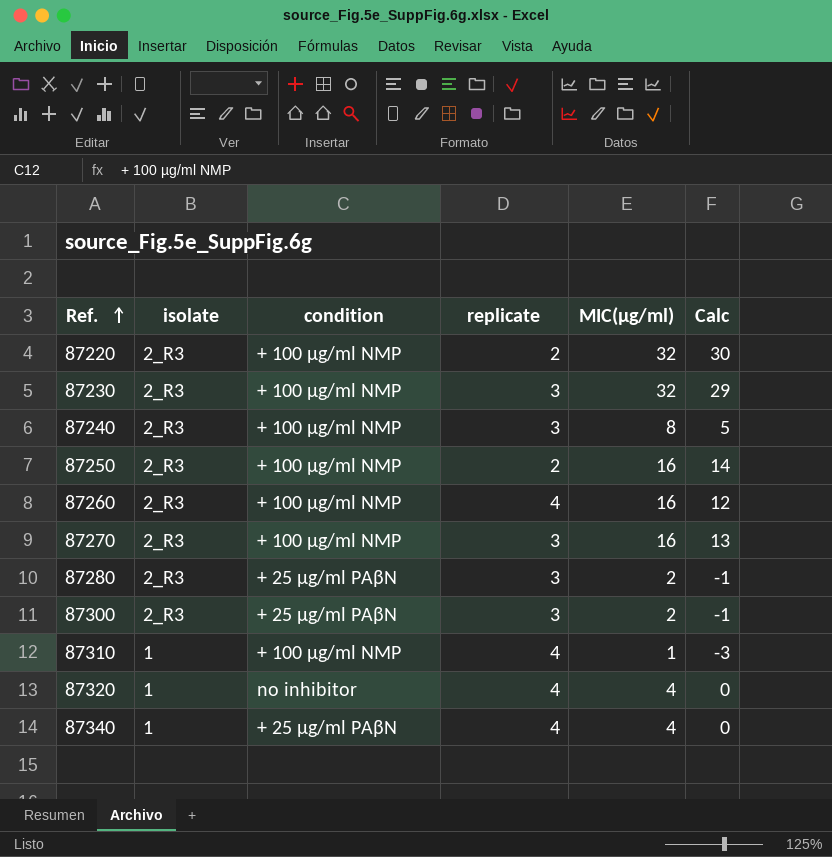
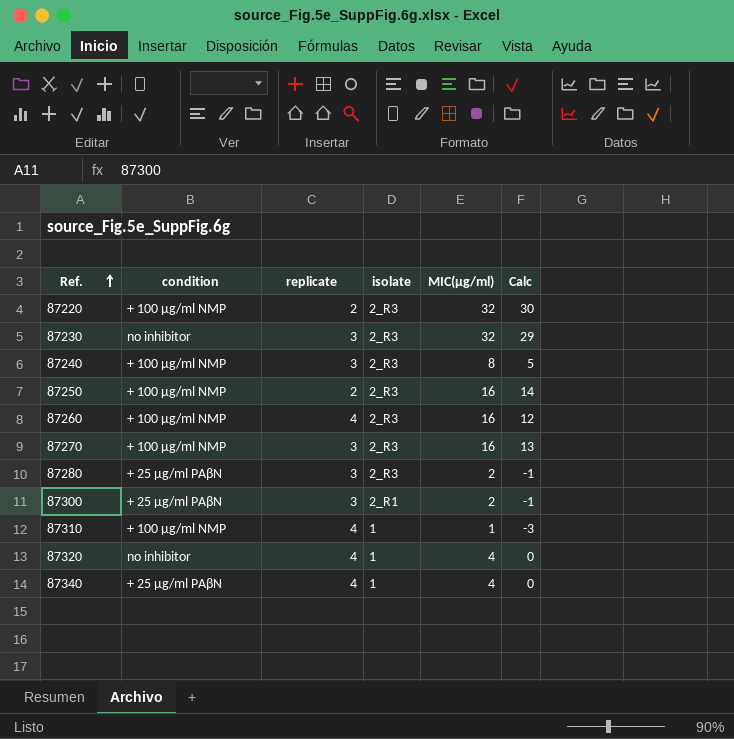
column isolate | position: 2 -> 4
87230 | condition: + 100 µg/ml NMP -> no inhibitor
87300 | isolate: 2_R3 -> 2_R1

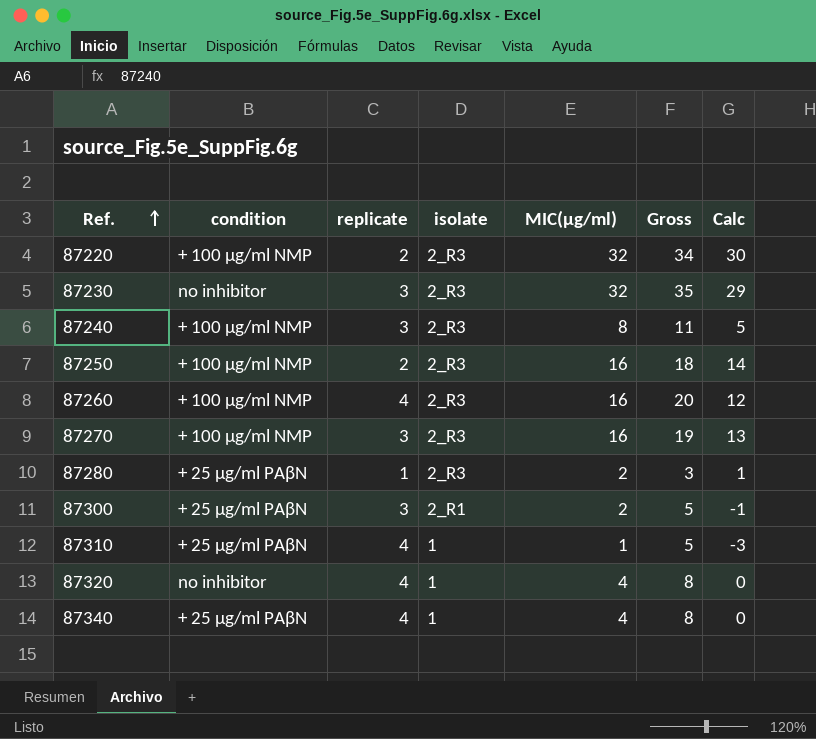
column Gross | formula: none -> [replicate] + [MIC(µg/ml)]
87280 | replicate: 3 -> 1
87280 | Calc: -1 -> 1
87310 | condition: + 100 µg/ml NMP -> + 25 µg/ml PAβN

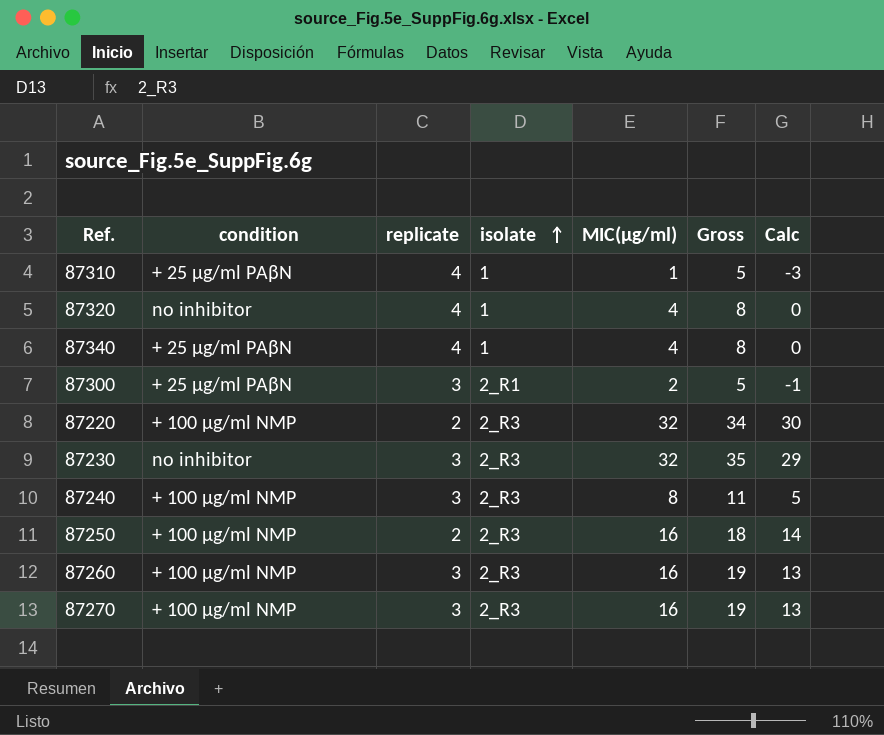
row order: Ref. ascending -> isolate ascending
row 87280: + 25 µg/ml PAβN | 1 | 2_R3 | 2 | 3 | 1 -> none
87260 | replicate: 4 -> 3
87260 | Gross: 20 -> 19
87260 | Calc: 12 -> 13

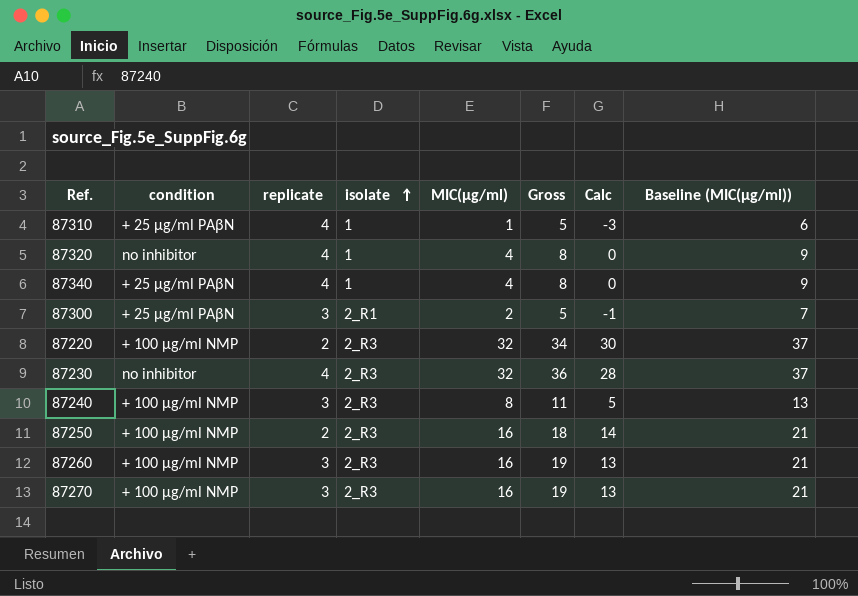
column Baseline (MIC(µg/ml)) | formula: none -> [MIC(µg/ml)] + 5
87230 | replicate: 3 -> 4
87230 | Gross: 35 -> 36
87230 | Calc: 29 -> 28

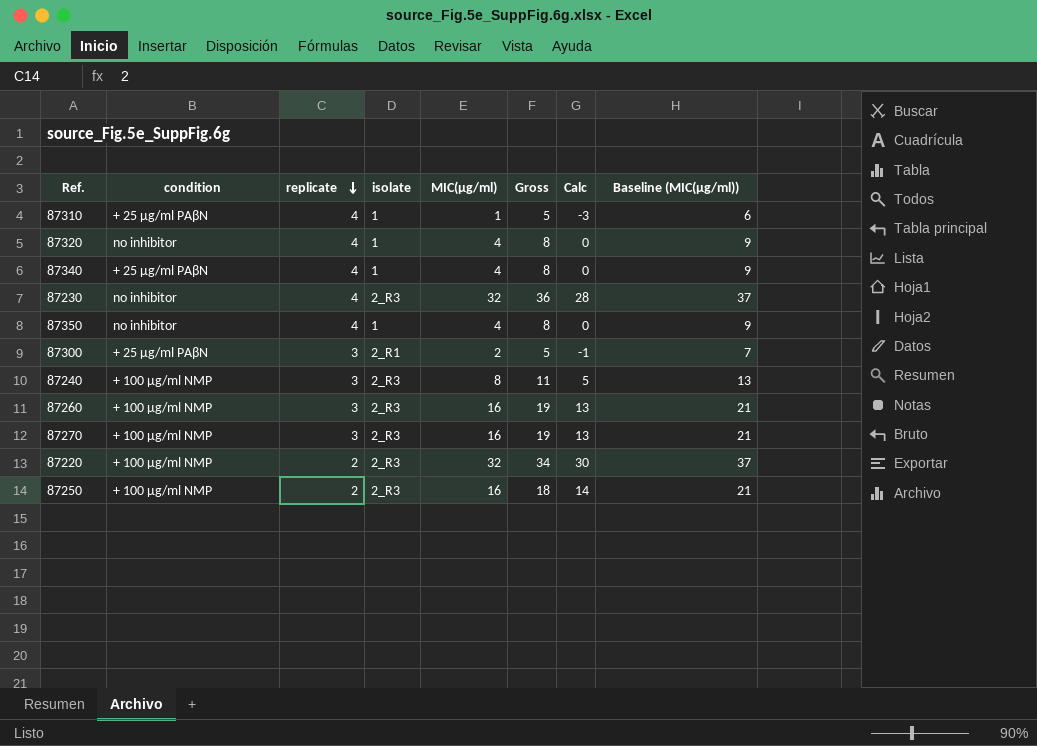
row order: isolate ascending -> replicate descending
row 87350: none -> no inhibitor | 4 | 1 | 4 | 8 | 0 | 9

